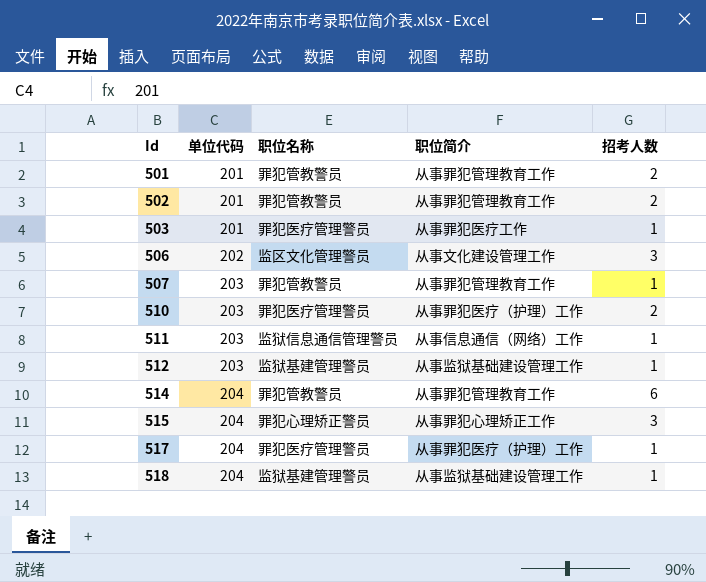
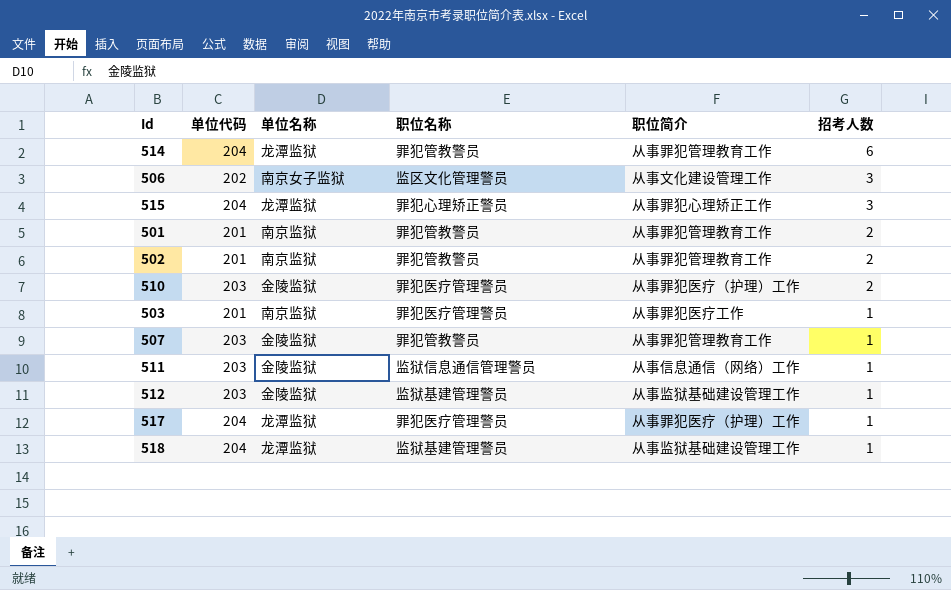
row order: Id ascending -> 招考人数 descending
column 单位名称 | position: none -> 3

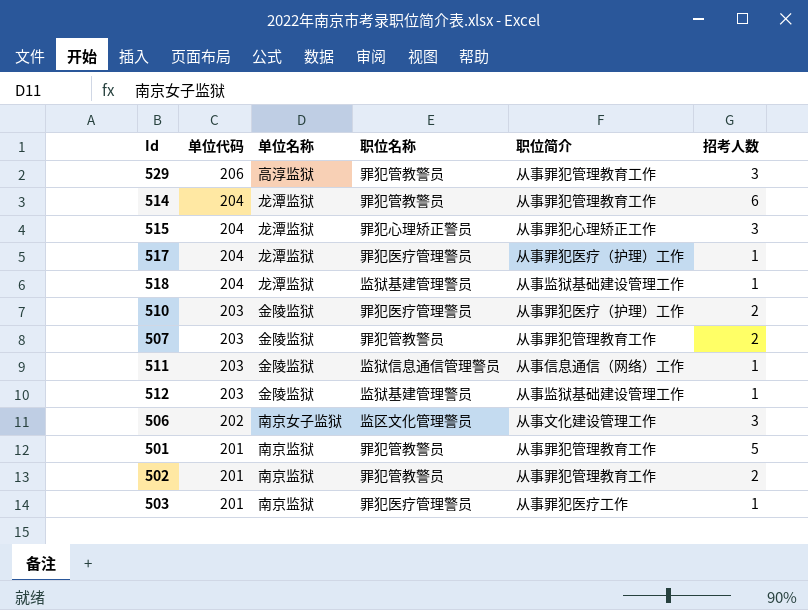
row order: 招考人数 descending -> 单位代码 descending
row 529: none -> 206 | 高淳监狱 | 罪犯管教警员 | 从事罪犯管理教育工作 | 3
507 | 招考人数: 1 -> 2
501 | 招考人数: 2 -> 5

